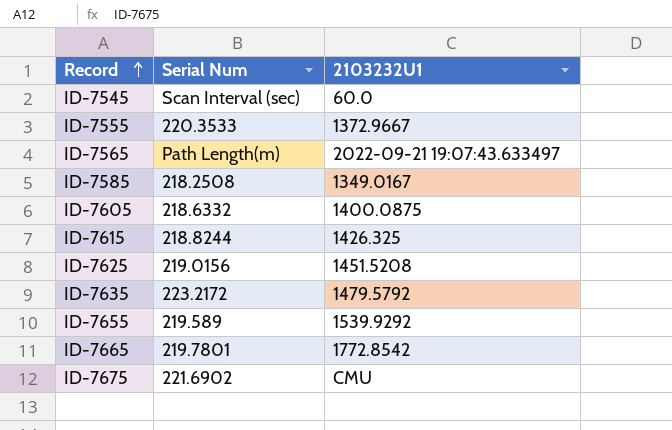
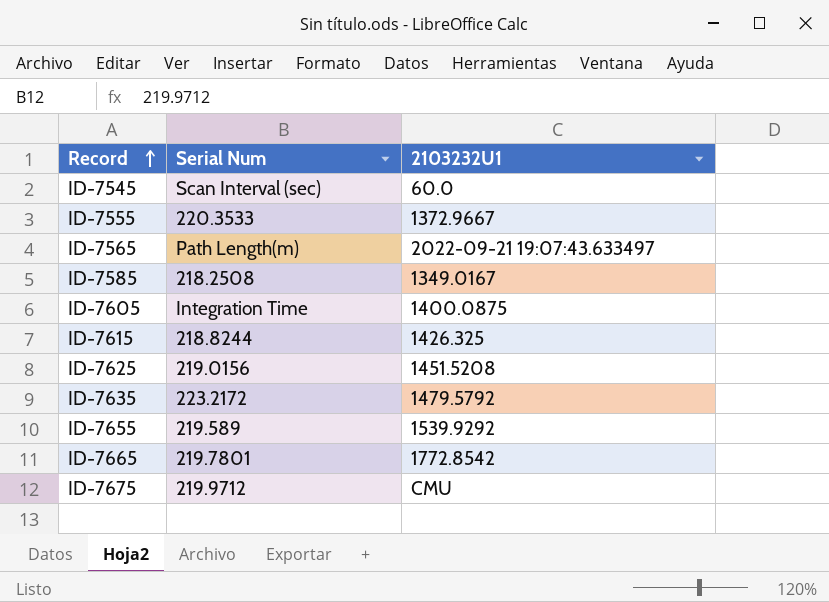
ID-7605 | Serial Num: 218.6332 -> Integration Time
ID-7675 | Serial Num: 221.6902 -> 219.9712

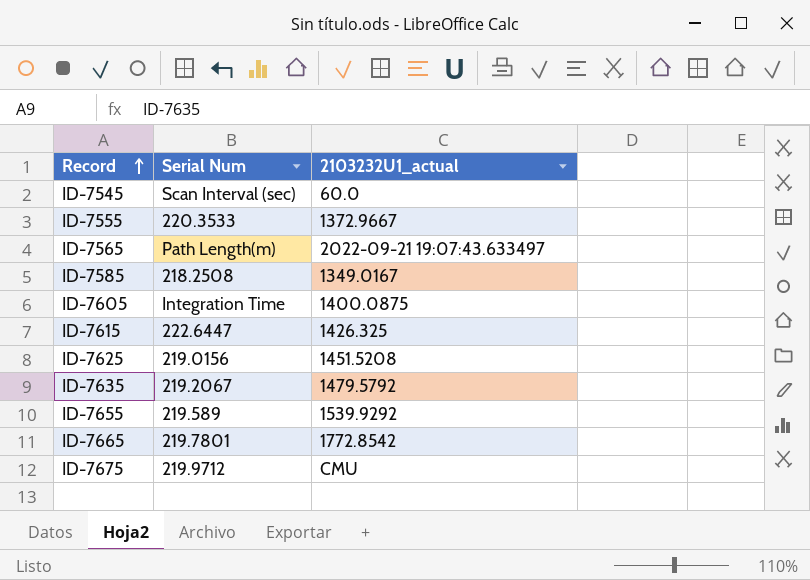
column name: 2103232U1 -> 2103232U1_actual
ID-7615 | Serial Num: 218.8244 -> 222.6447
ID-7635 | Serial Num: 223.2172 -> 219.2067

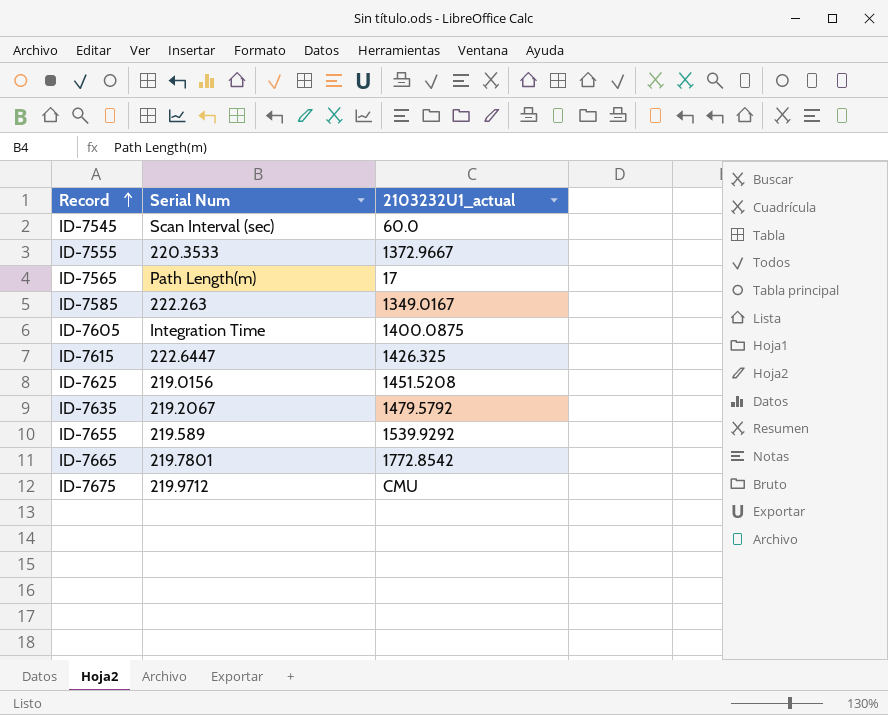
ID-7565 | 2103232U1_actual: 2022-09-21 19:07:43.633497 -> 17
ID-7585 | Serial Num: 218.2508 -> 222.263

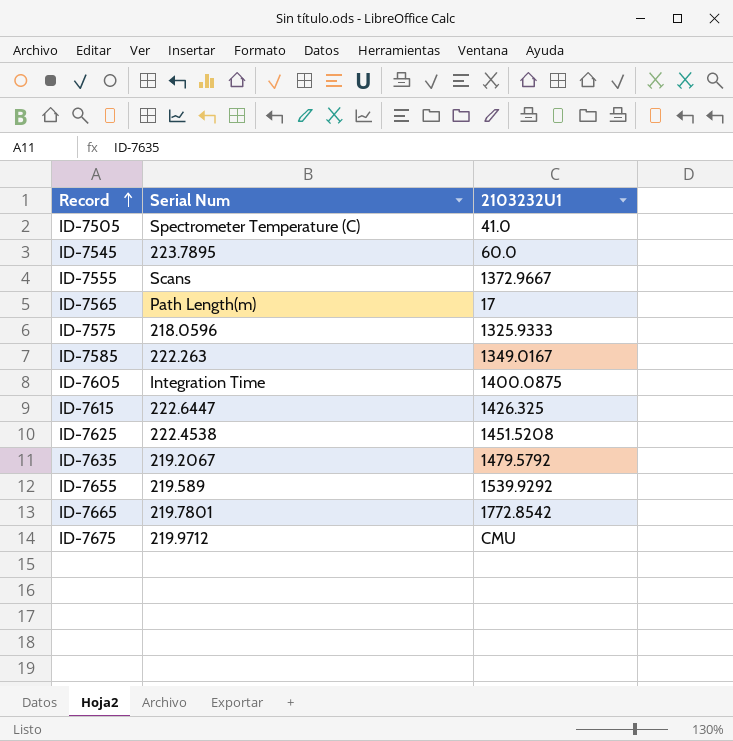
column name: 2103232U1_actual -> 2103232U1
row ID-7505: none -> Spectrometer Temperature (C) | 41.0
ID-7545 | Serial Num: Scan Interval (sec) -> 223.7895
ID-7555 | Serial Num: 220.3533 -> Scans
row ID-7575: none -> 218.0596 | 1325.9333
ID-7625 | Serial Num: 219.0156 -> 222.4538

